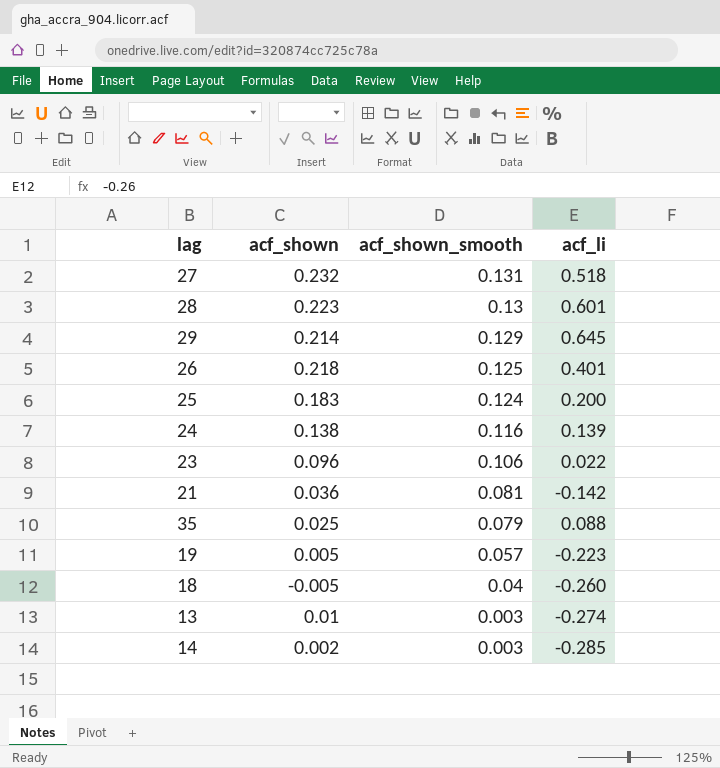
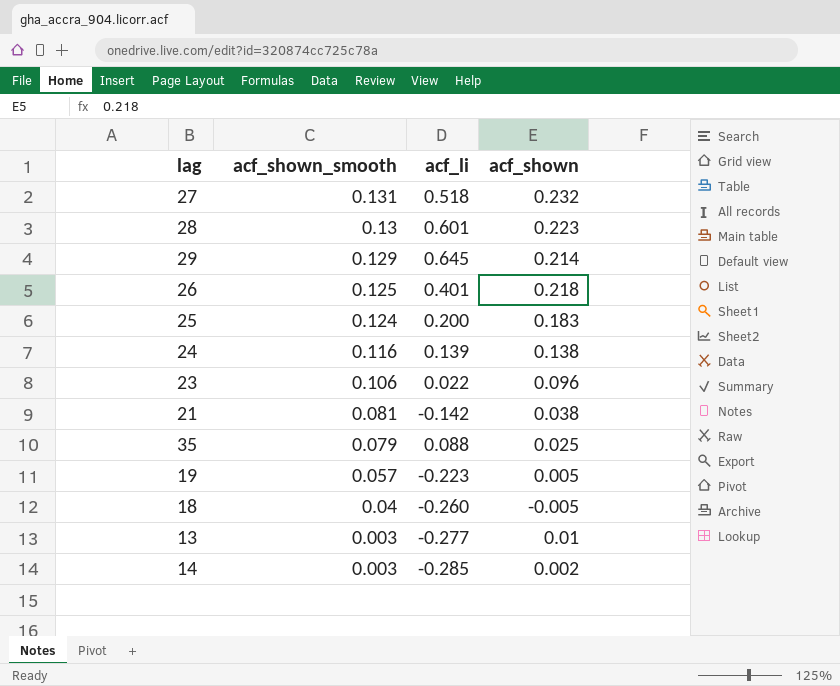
column acf_shown | position: 2 -> 4
21 | acf_shown: 0.036 -> 0.038
13 | acf_li: -0.274 -> -0.277

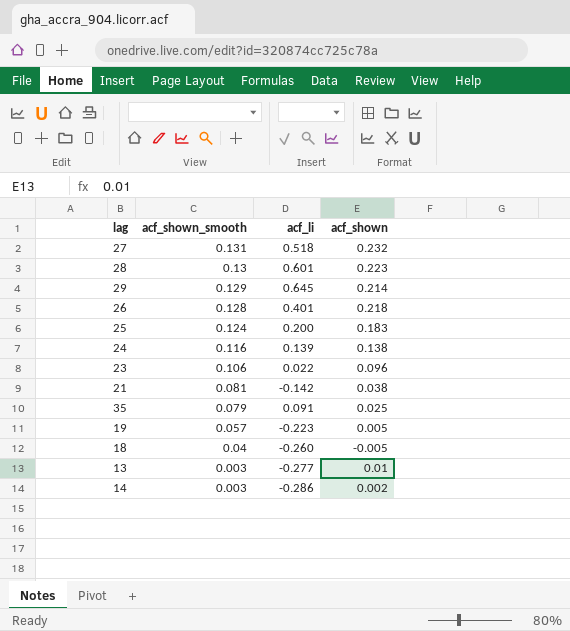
26 | acf_shown_smooth: 0.125 -> 0.128
35 | acf_li: 0.088 -> 0.091
14 | acf_li: -0.285 -> -0.286

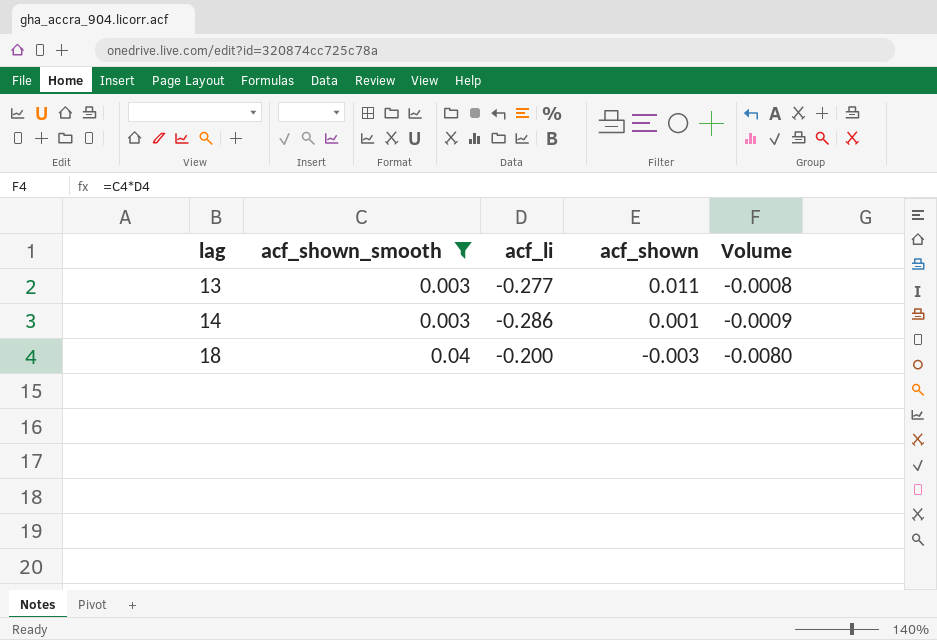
filter: none -> acf_shown_smooth <= 0.04
row order: acf_shown_smooth descending -> lag ascending
column Volume | formula: none -> [acf_shown_smooth] * [acf_li]
13 | acf_shown: 0.01 -> 0.011
14 | acf_shown: 0.002 -> 0.001
18 | acf_li: -0.260 -> -0.200
18 | acf_shown: -0.005 -> -0.003

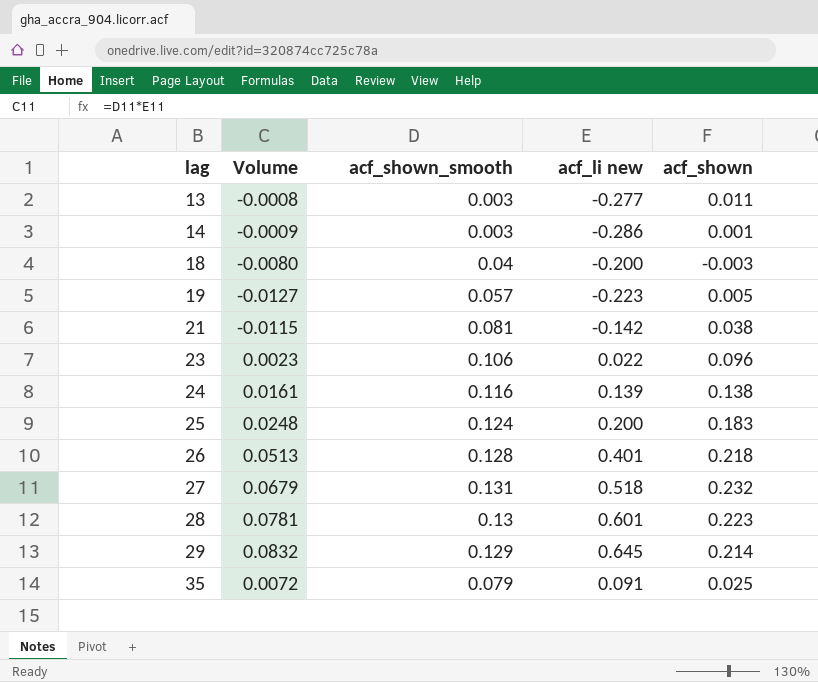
filter: acf_shown_smooth <= 0.04 -> none
column Volume | position: 5 -> 2
column name: acf_li -> acf_li new

